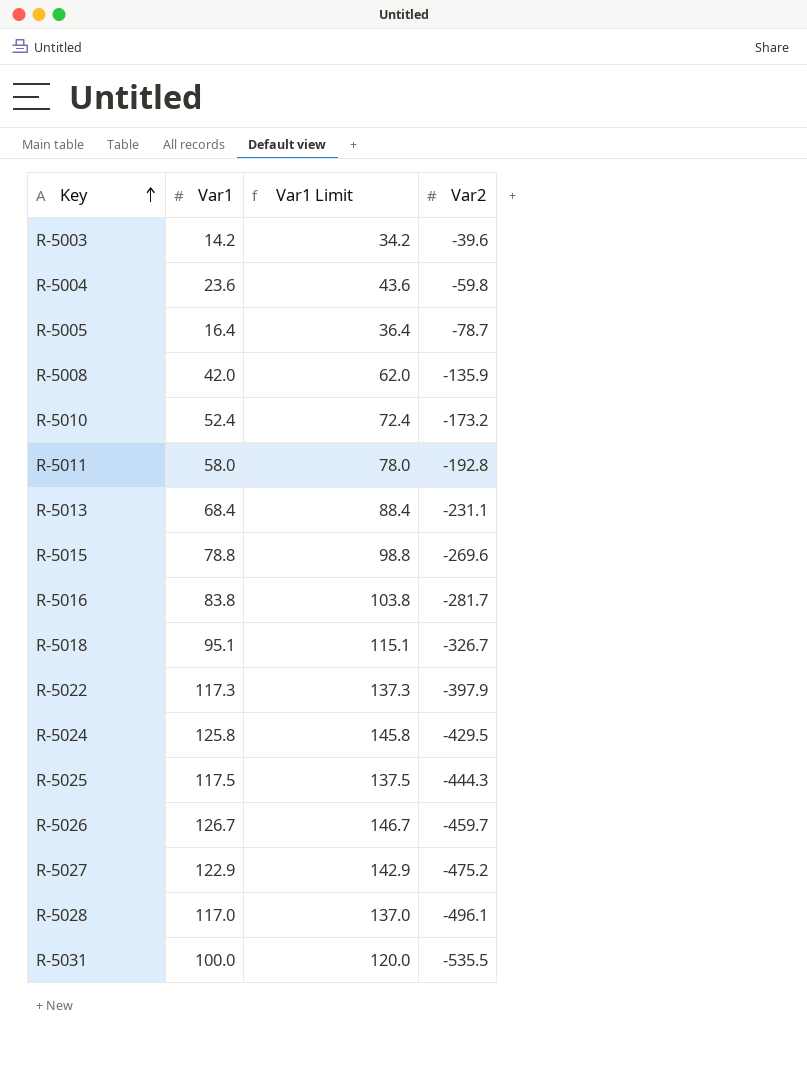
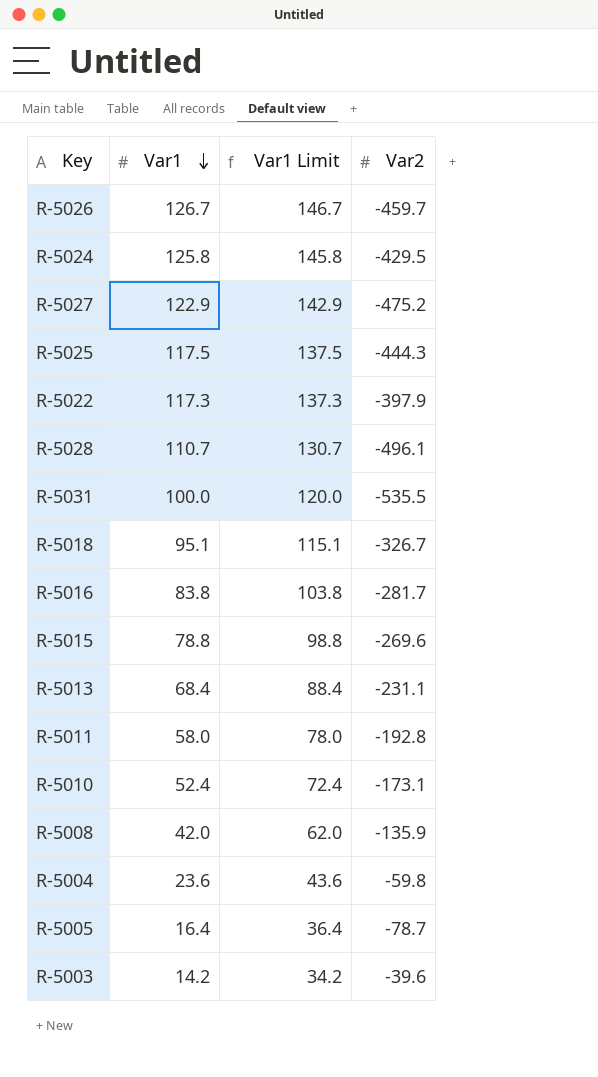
row order: Key ascending -> Var1 descending
R-5028 | Var1: 117.0 -> 110.7
R-5028 | Var1 Limit: 137.0 -> 130.7
R-5010 | Var2: -173.2 -> -173.1

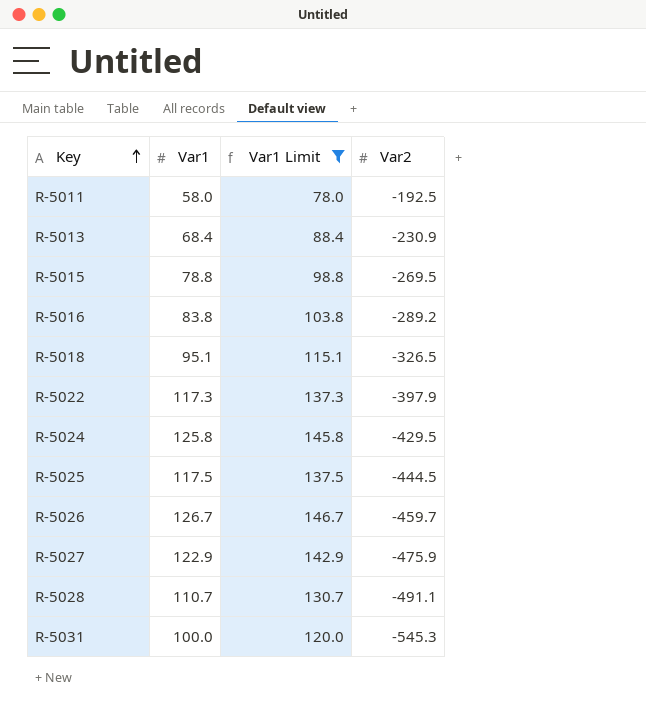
filter: none -> Var1 Limit >= 78.0
row order: Var1 descending -> Key ascending
R-5011 | Var2: -192.8 -> -192.5
R-5013 | Var2: -231.1 -> -230.9
R-5015 | Var2: -269.6 -> -269.5
R-5016 | Var2: -281.7 -> -289.2
R-5018 | Var2: -326.7 -> -326.5
R-5025 | Var2: -444.3 -> -444.5
R-5027 | Var2: -475.2 -> -475.9
R-5028 | Var2: -496.1 -> -491.1
R-5031 | Var2: -535.5 -> -545.3

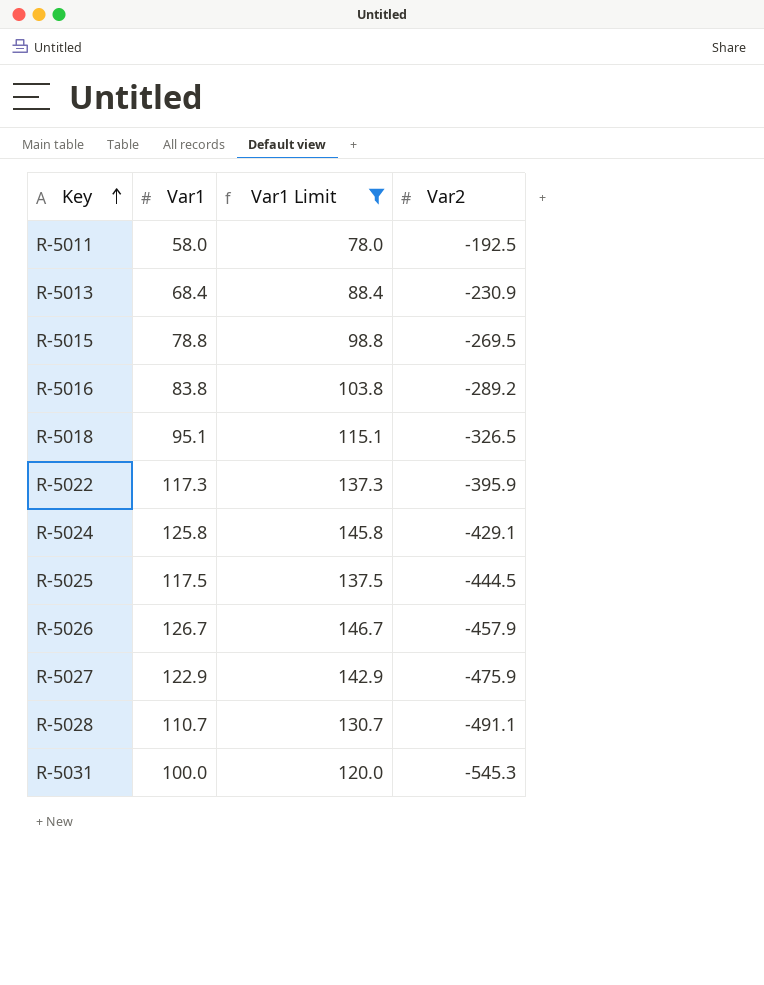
R-5022 | Var2: -397.9 -> -395.9
R-5024 | Var2: -429.5 -> -429.1
R-5026 | Var2: -459.7 -> -457.9

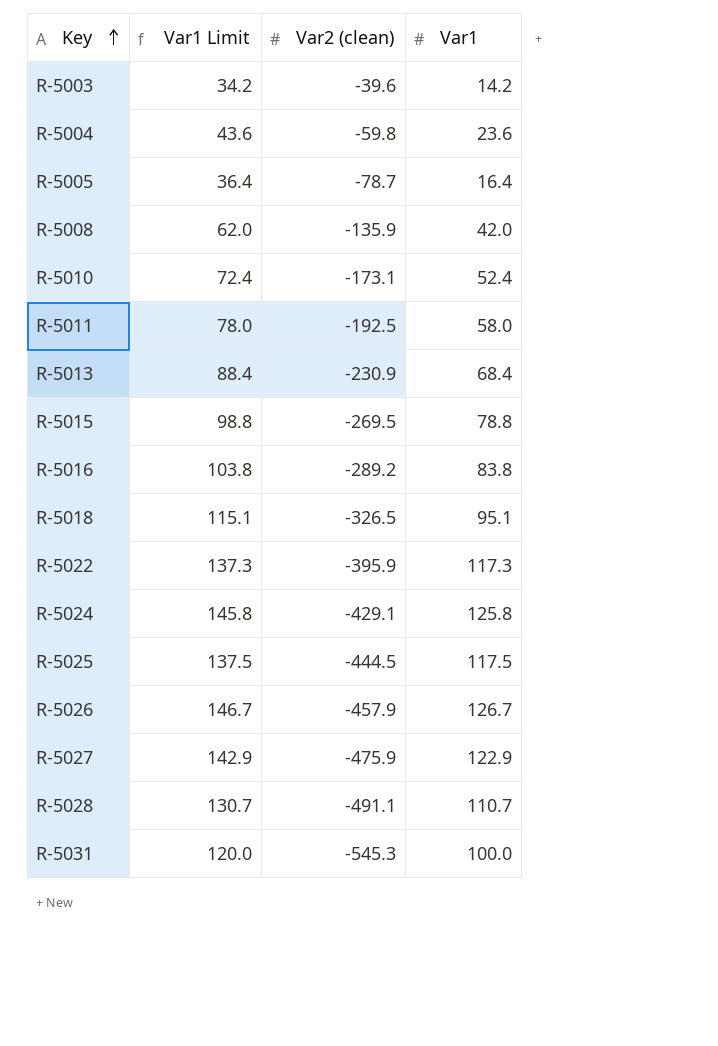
filter: Var1 Limit >= 78.0 -> none
column name: Var2 -> Var2 (clean)
column Var1 | position: 2 -> 4

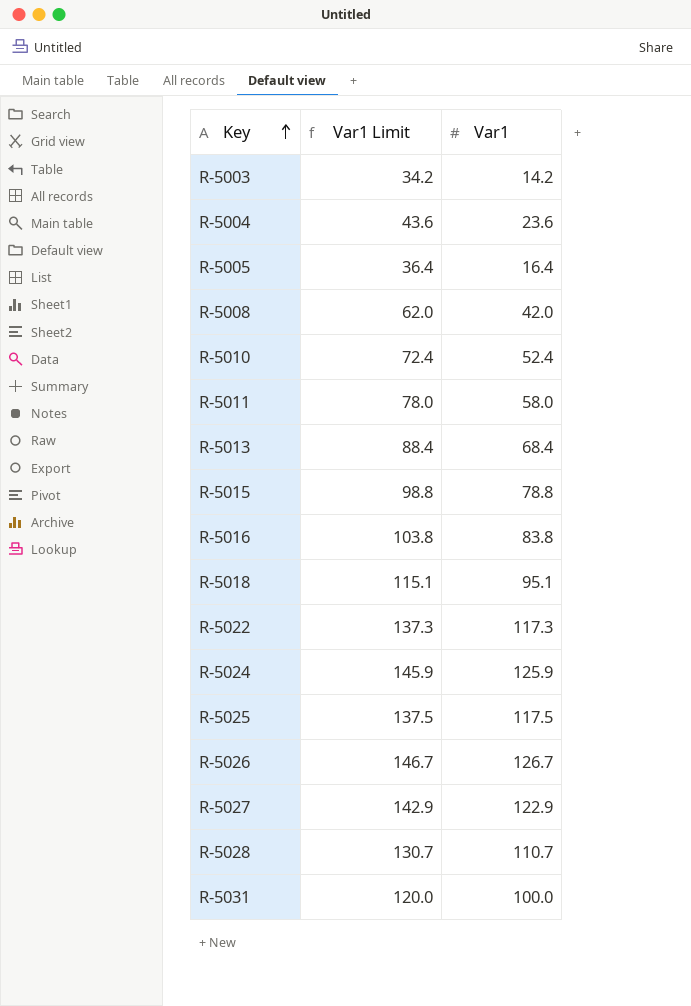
column Var2 (clean) | position: 3 -> none
R-5024 | Var1 Limit: 145.8 -> 145.9
R-5024 | Var1: 125.8 -> 125.9

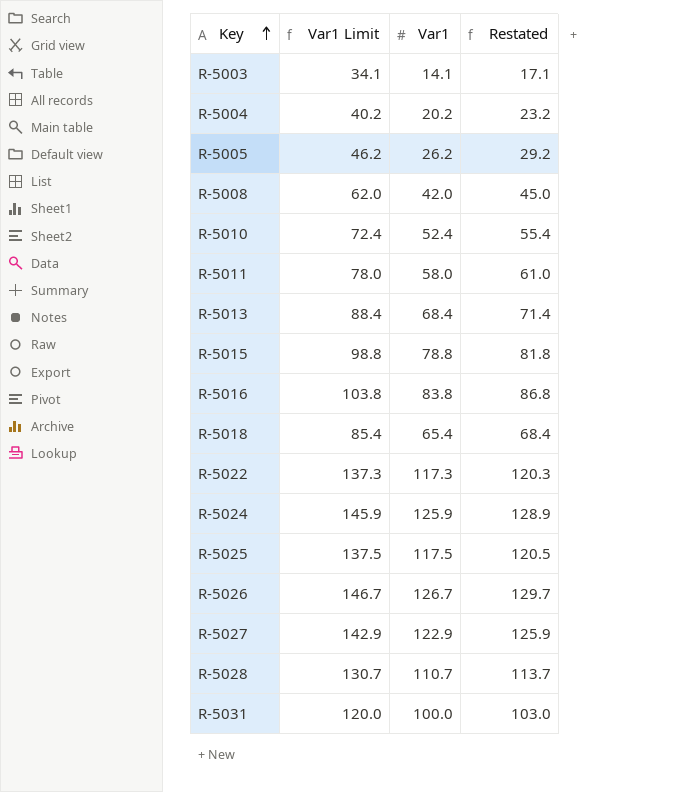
column Restated | formula: none -> [Var1] + 3
R-5003 | Var1 Limit: 34.2 -> 34.1
R-5003 | Var1: 14.2 -> 14.1
R-5004 | Var1 Limit: 43.6 -> 40.2
R-5004 | Var1: 23.6 -> 20.2
R-5005 | Var1 Limit: 36.4 -> 46.2
R-5005 | Var1: 16.4 -> 26.2
R-5018 | Var1 Limit: 115.1 -> 85.4
R-5018 | Var1: 95.1 -> 65.4

